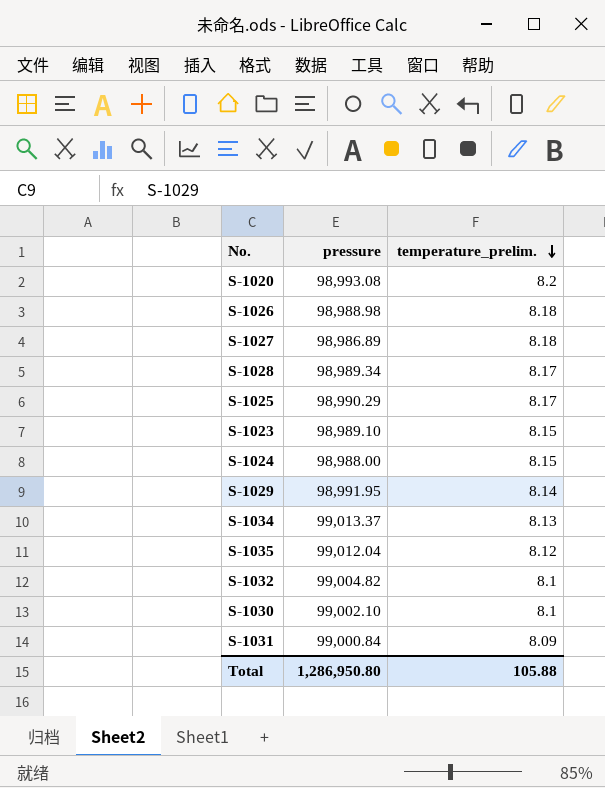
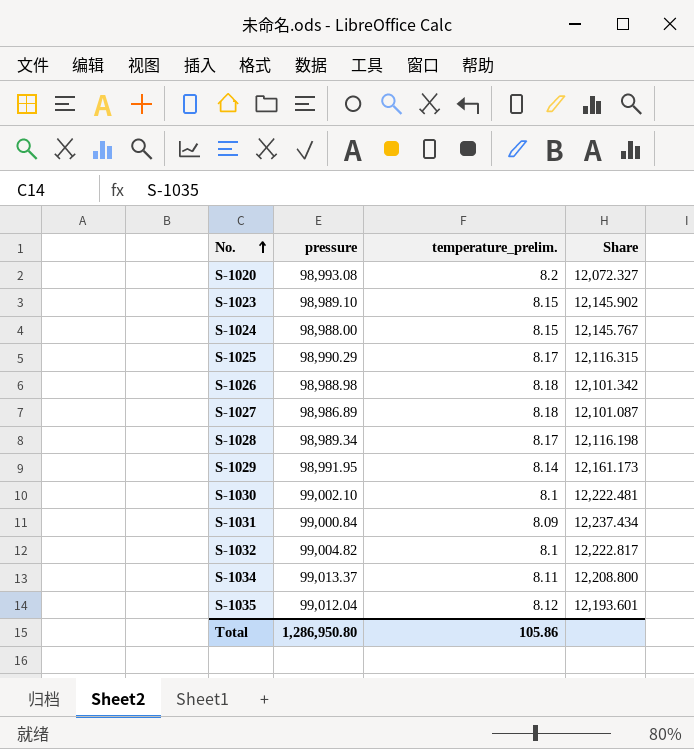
row order: temperature_prelim. descending -> No. ascending
column Share | formula: none -> [pressure] / [temperature_prelim.]
S-1034 | temperature_prelim.: 8.13 -> 8.11
Total | temperature_prelim.: 105.88 -> 105.86

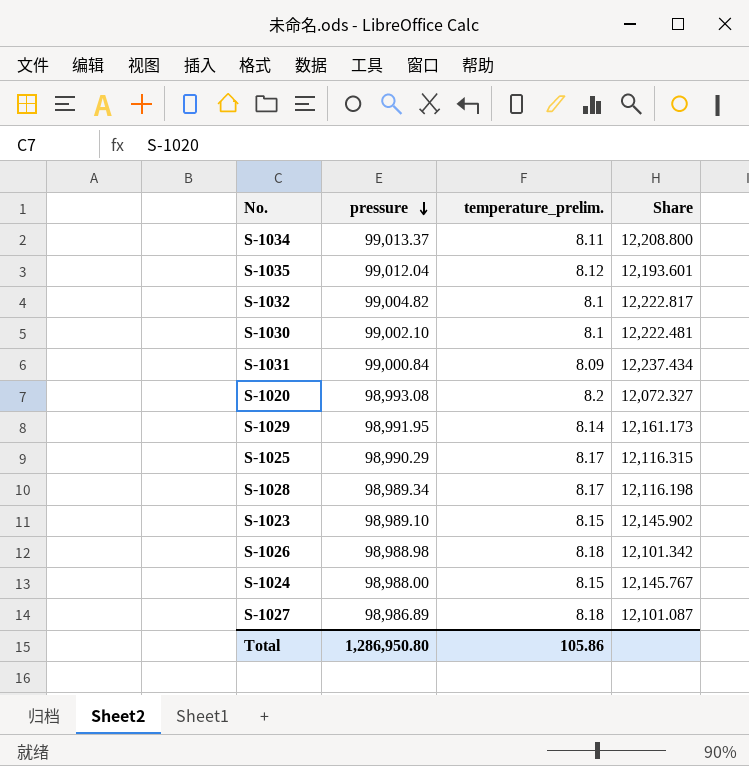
row order: No. ascending -> pressure descending

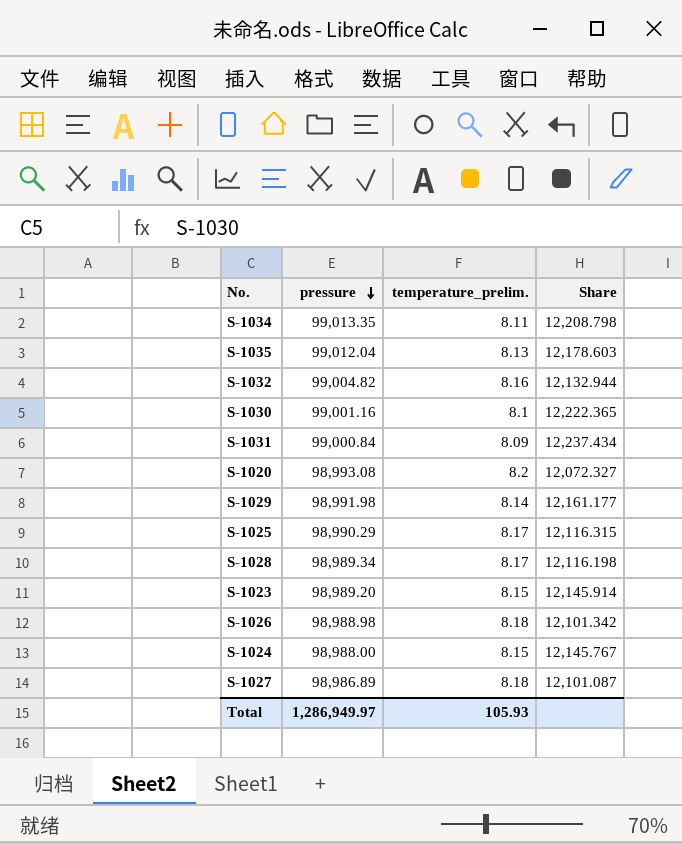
S-1034 | pressure: 99,013.37 -> 99,013.35
S-1034 | Share: 12,208.800 -> 12,208.798
S-1035 | temperature_prelim.: 8.12 -> 8.13
S-1035 | Share: 12,193.601 -> 12,178.603
S-1032 | temperature_prelim.: 8.1 -> 8.16
S-1032 | Share: 12,222.817 -> 12,132.944
S-1030 | pressure: 99,002.10 -> 99,001.16
S-1030 | Share: 12,222.481 -> 12,222.365
S-1029 | pressure: 98,991.95 -> 98,991.98
S-1029 | Share: 12,161.173 -> 12,161.177
S-1023 | pressure: 98,989.10 -> 98,989.20
S-1023 | Share: 12,145.902 -> 12,145.914
Total | pressure: 1,286,950.80 -> 1,286,949.97
Total | temperature_prelim.: 105.86 -> 105.93

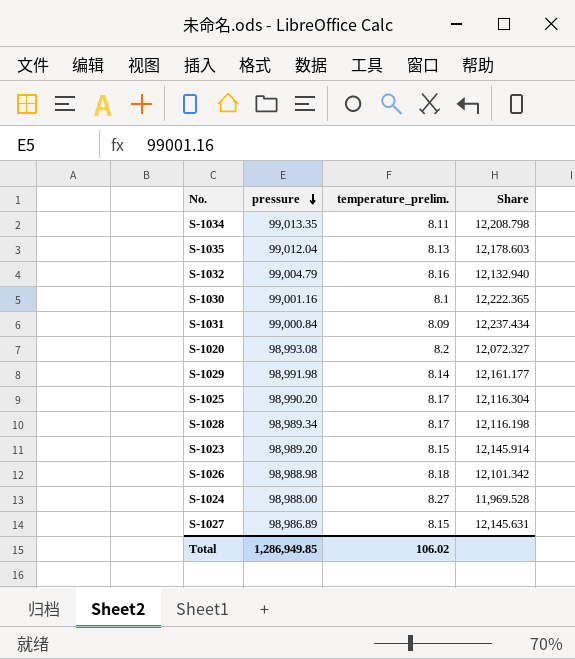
S-1032 | pressure: 99,004.82 -> 99,004.79
S-1032 | Share: 12,132.944 -> 12,132.940
S-1025 | pressure: 98,990.29 -> 98,990.20
S-1025 | Share: 12,116.315 -> 12,116.304
S-1024 | temperature_prelim.: 8.15 -> 8.27
S-1024 | Share: 12,145.767 -> 11,969.528
S-1027 | temperature_prelim.: 8.18 -> 8.15
S-1027 | Share: 12,101.087 -> 12,145.631
Total | pressure: 1,286,949.97 -> 1,286,949.85
Total | temperature_prelim.: 105.93 -> 106.02

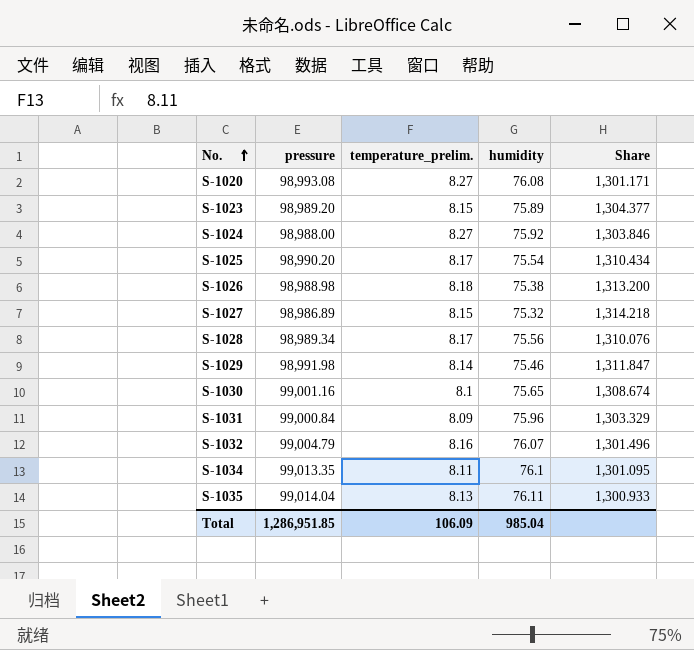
row order: pressure descending -> No. ascending
column humidity | position: none -> 4
column Share | formula: [pressure] / [temperature_prelim.] -> [pressure] / [humidity]
S-1020 | temperature_prelim.: 8.2 -> 8.27
S-1035 | pressure: 99,012.04 -> 99,014.04
Total | pressure: 1,286,949.85 -> 1,286,951.85
Total | temperature_prelim.: 106.02 -> 106.09

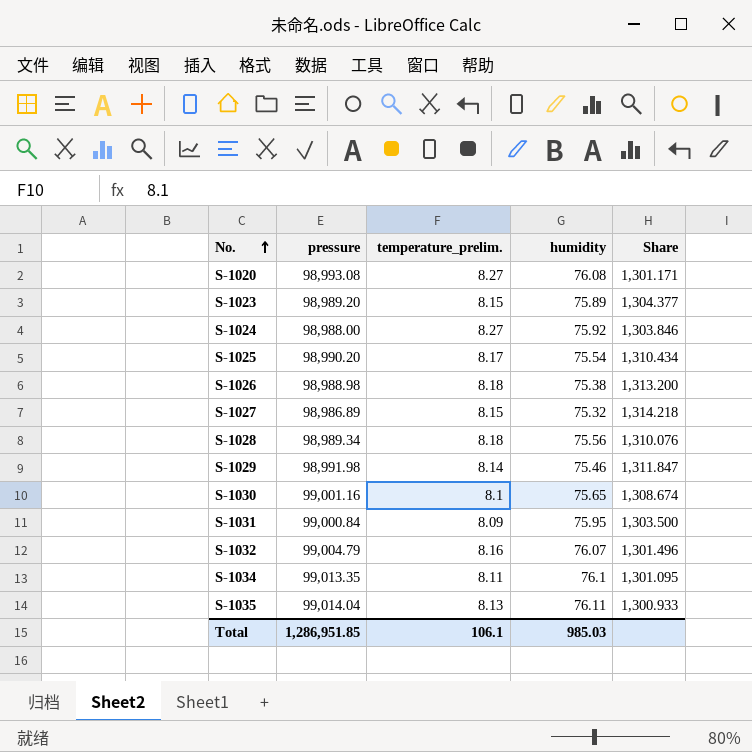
S-1028 | temperature_prelim.: 8.17 -> 8.18
S-1031 | humidity: 75.96 -> 75.95
S-1031 | Share: 1,303.329 -> 1,303.500
Total | temperature_prelim.: 106.09 -> 106.1
Total | humidity: 985.04 -> 985.03

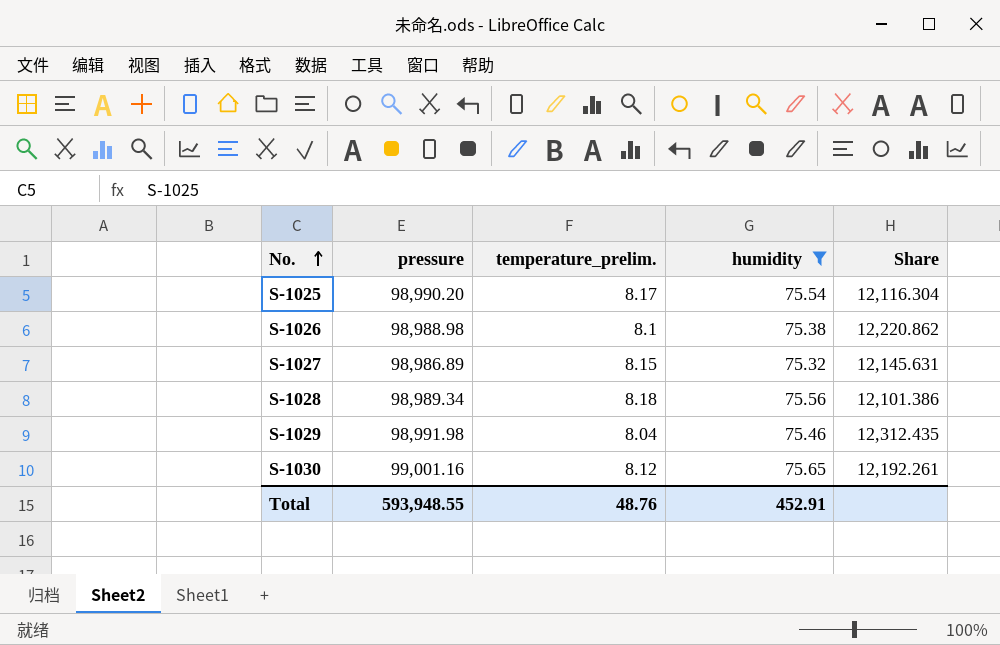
filter: none -> humidity <= 75.65
column Share | formula: [pressure] / [humidity] -> [pressure] / [temperature_prelim.]
S-1026 | temperature_prelim.: 8.18 -> 8.1
S-1029 | temperature_prelim.: 8.14 -> 8.04
S-1030 | temperature_prelim.: 8.1 -> 8.12
Total | pressure: 1,286,951.85 -> 593,948.55
Total | temperature_prelim.: 106.1 -> 48.76
Total | humidity: 985.03 -> 452.91

